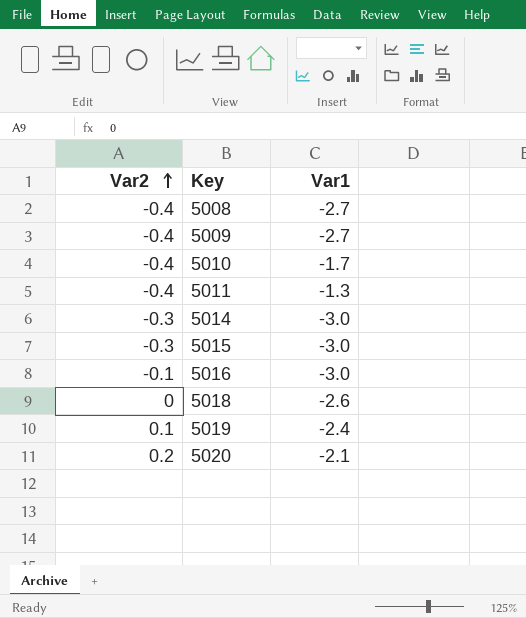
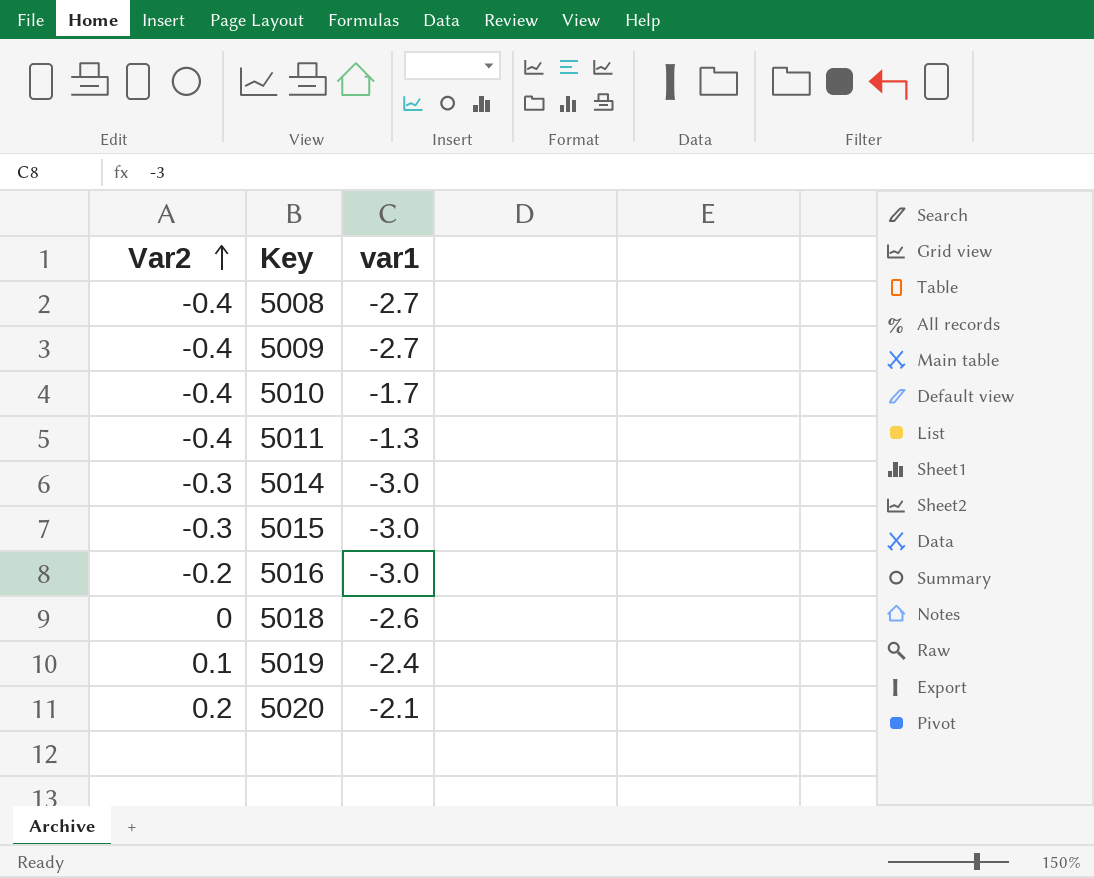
column name: Var1 -> var1
5016 | Var2: -0.1 -> -0.2

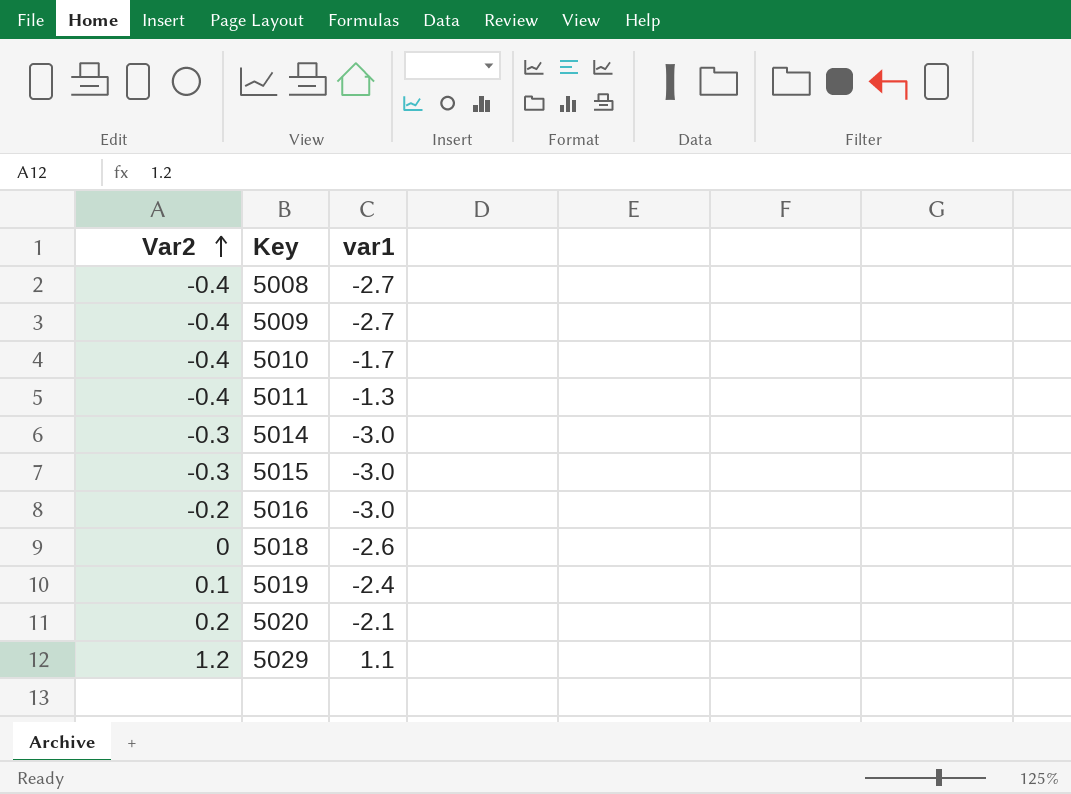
row 5029: none -> 1.2 | 1.1

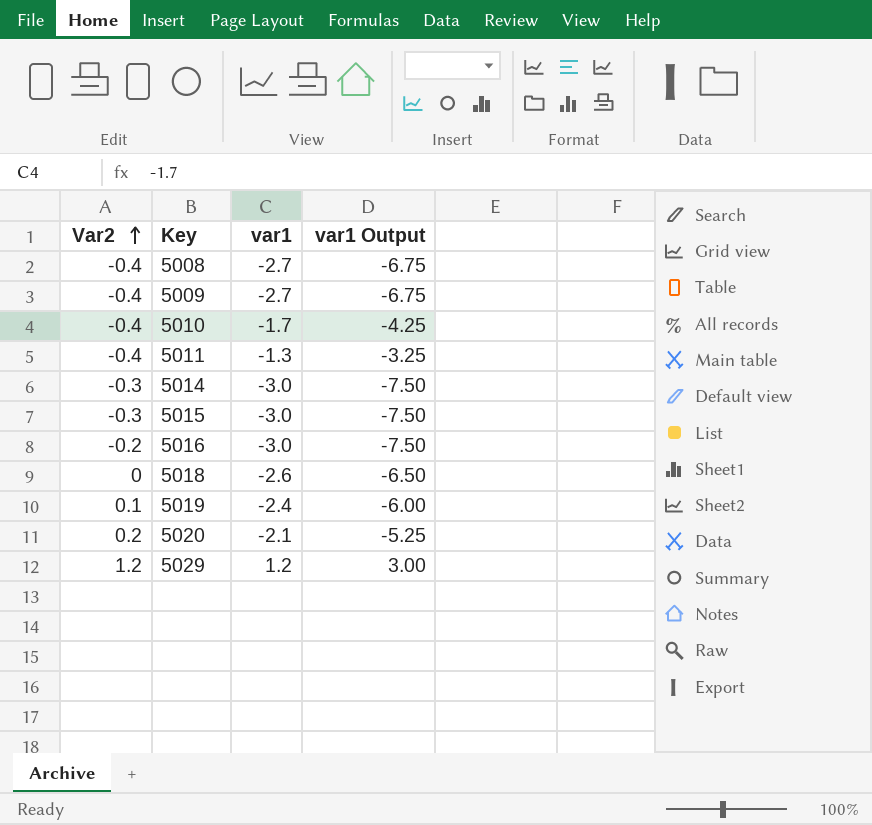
column var1 Output | formula: none -> [var1] * 2.5
5029 | var1: 1.1 -> 1.2

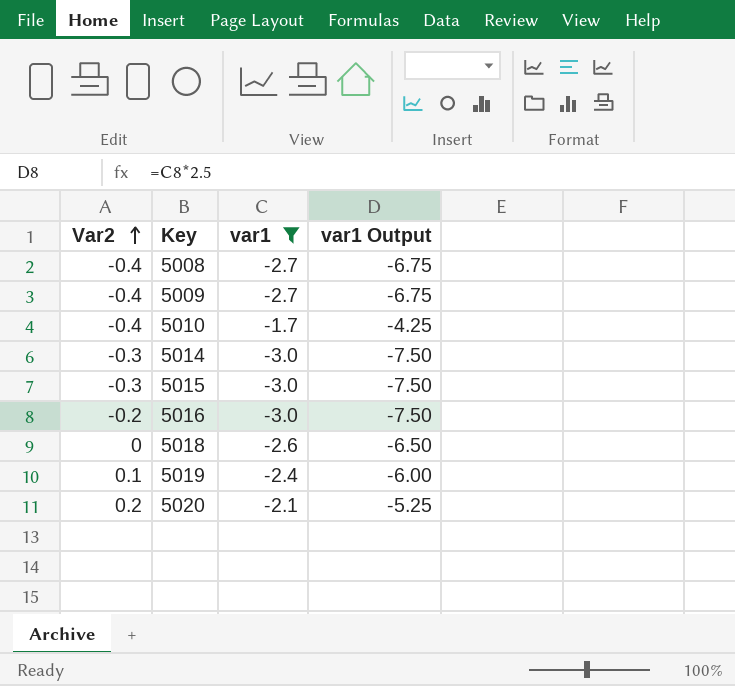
filter: none -> var1 <= -1.7

